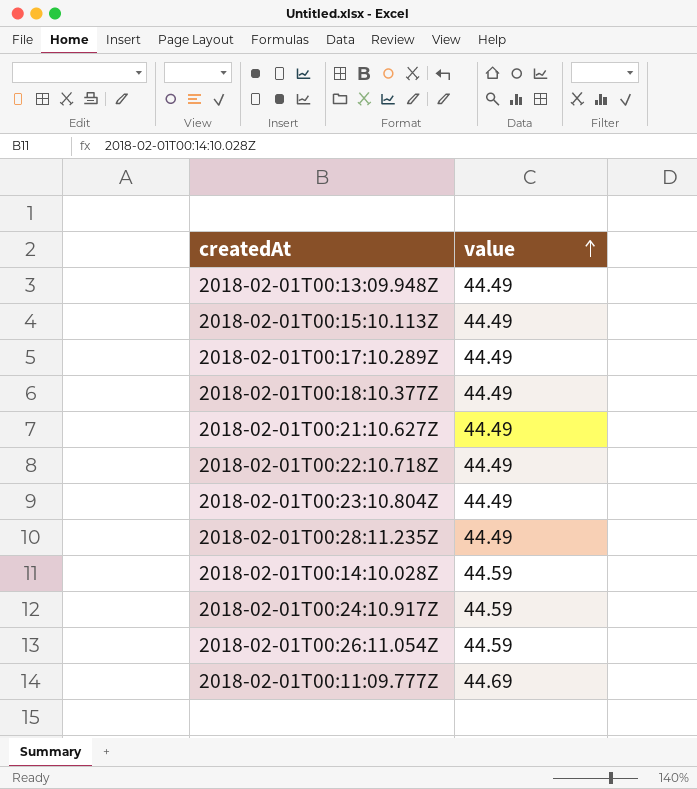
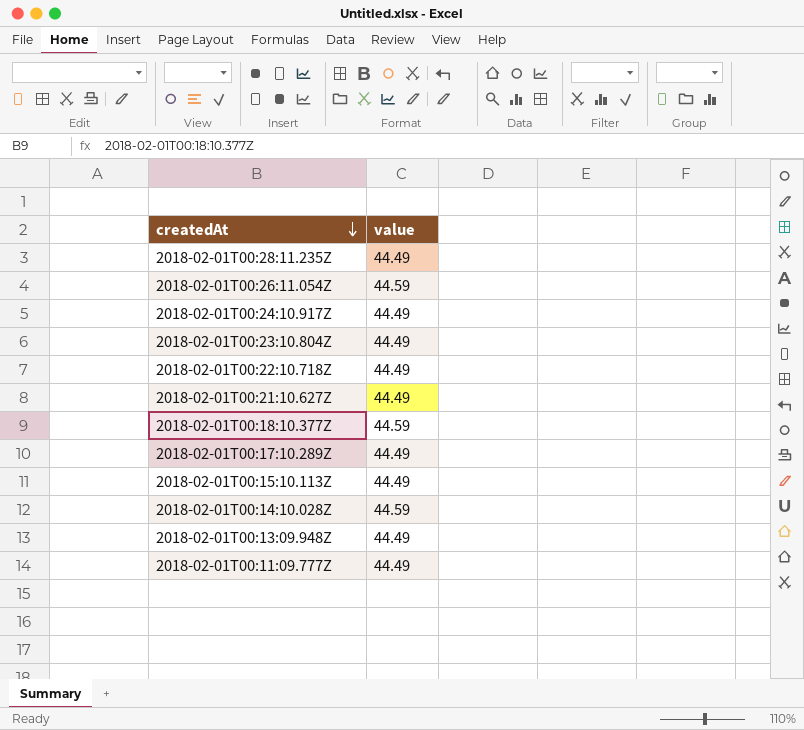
row order: value ascending -> createdAt descending
2018-02-01T00:24:10.917Z | value: 44.59 -> 44.49
2018-02-01T00:18:10.377Z | value: 44.49 -> 44.59
2018-02-01T00:11:09.777Z | value: 44.69 -> 44.49

